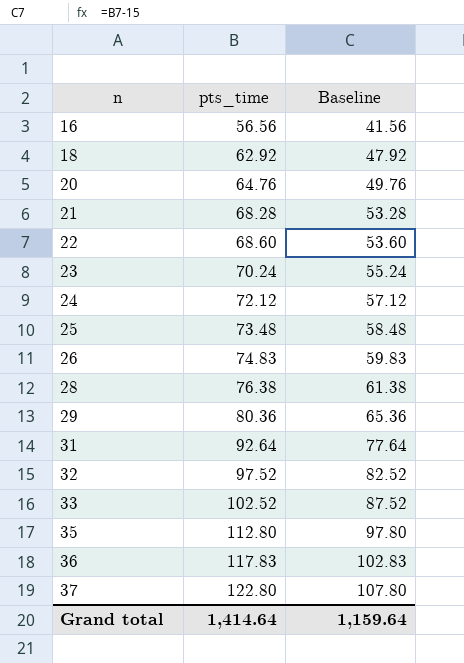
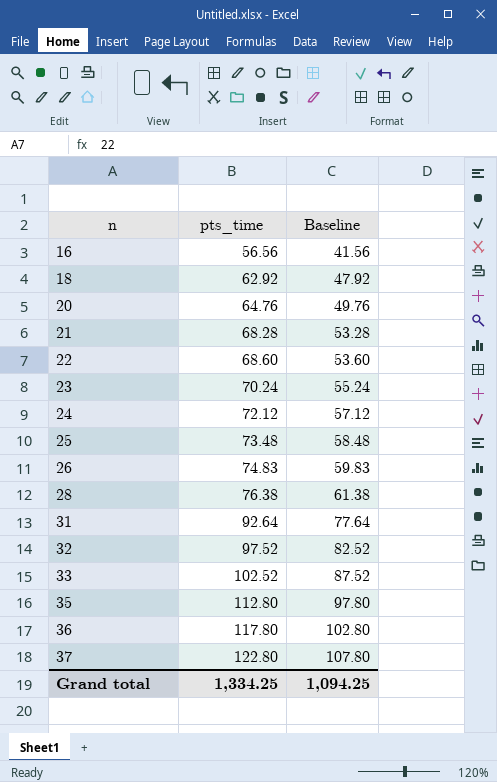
row 29: 80.36 | 65.36 -> none
36 | pts_time: 117.83 -> 117.80
36 | Baseline: 102.83 -> 102.80
Grand total | pts_time: 1,414.64 -> 1,334.25
Grand total | Baseline: 1,159.64 -> 1,094.25

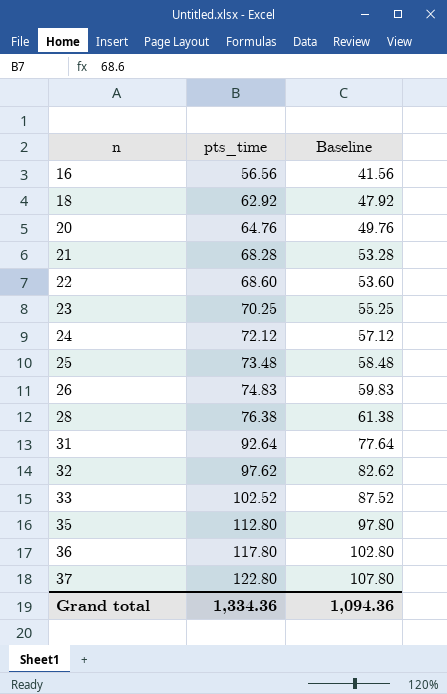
23 | pts_time: 70.24 -> 70.25
23 | Baseline: 55.24 -> 55.25
32 | pts_time: 97.52 -> 97.62
32 | Baseline: 82.52 -> 82.62
Grand total | pts_time: 1,334.25 -> 1,334.36
Grand total | Baseline: 1,094.25 -> 1,094.36

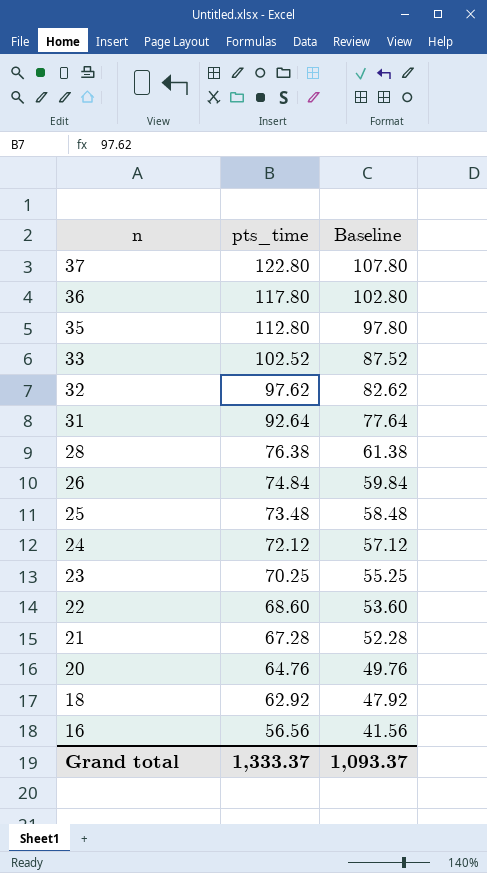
row order: n ascending -> n descending
26 | pts_time: 74.83 -> 74.84
26 | Baseline: 59.83 -> 59.84
21 | pts_time: 68.28 -> 67.28
21 | Baseline: 53.28 -> 52.28
Grand total | pts_time: 1,334.36 -> 1,333.37
Grand total | Baseline: 1,094.36 -> 1,093.37

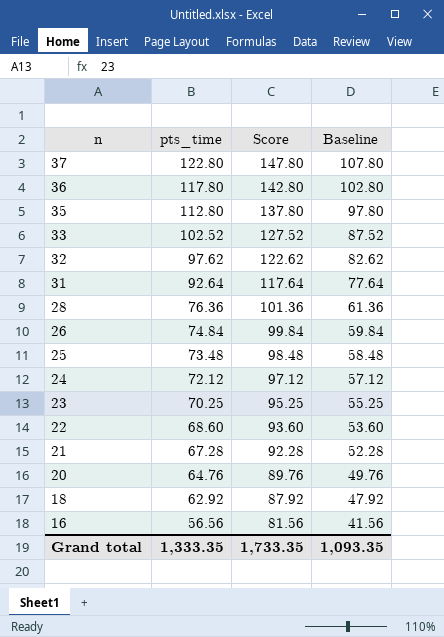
column Score | formula: none -> [pts_time] + 25
28 | pts_time: 76.38 -> 76.36
28 | Baseline: 61.38 -> 61.36
Grand total | pts_time: 1,333.37 -> 1,333.35
Grand total | Baseline: 1,093.37 -> 1,093.35

